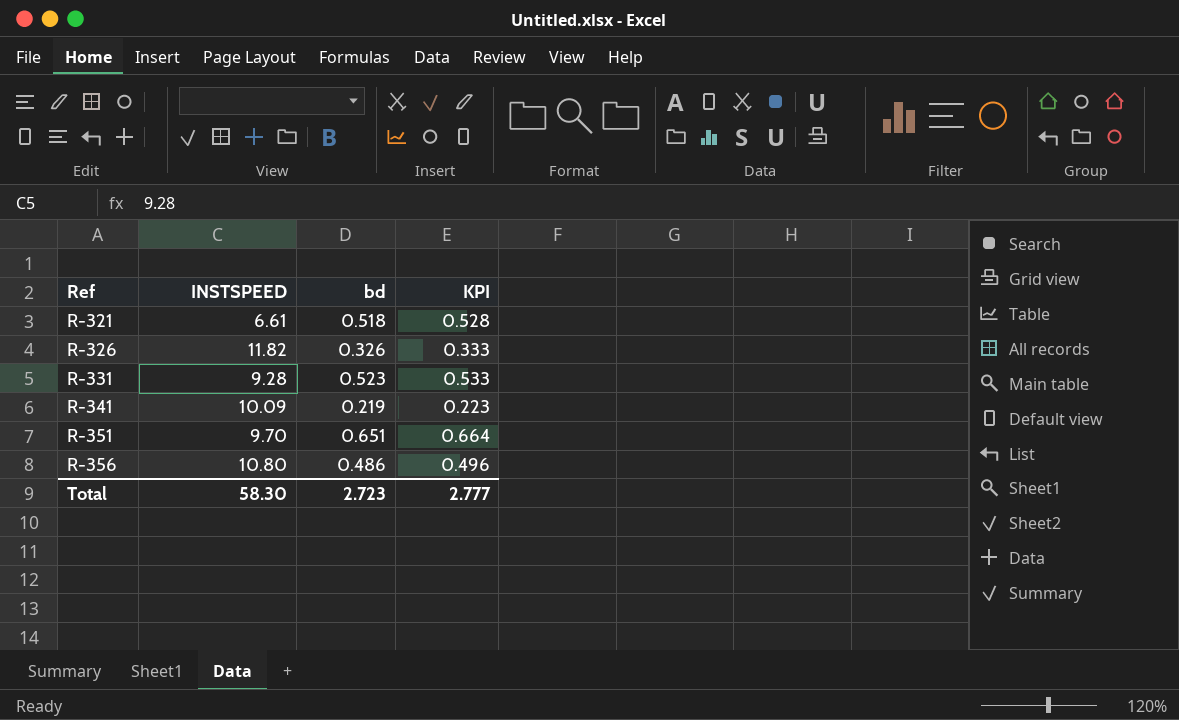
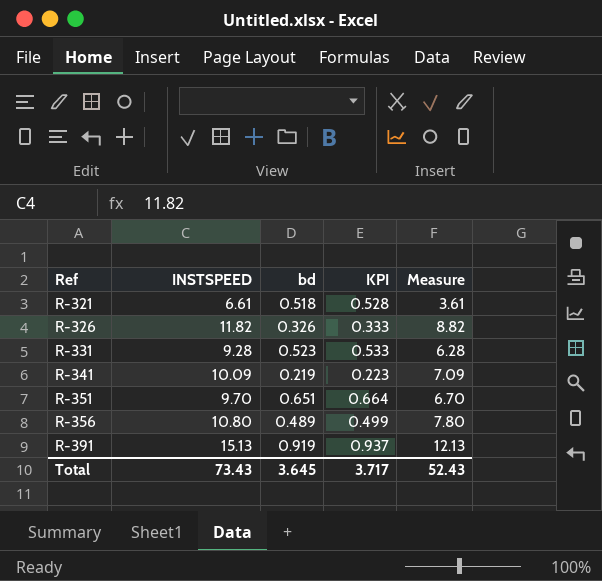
column Measure | formula: none -> [INSTSPEED] - 3
R-356 | bd: 0.486 -> 0.489
R-356 | KPI: 0.496 -> 0.499
row R-391: none -> 15.13 | 0.919 | 0.937 | 12.13
Total | INSTSPEED: 58.30 -> 73.43
Total | bd: 2.723 -> 3.645
Total | KPI: 2.777 -> 3.717

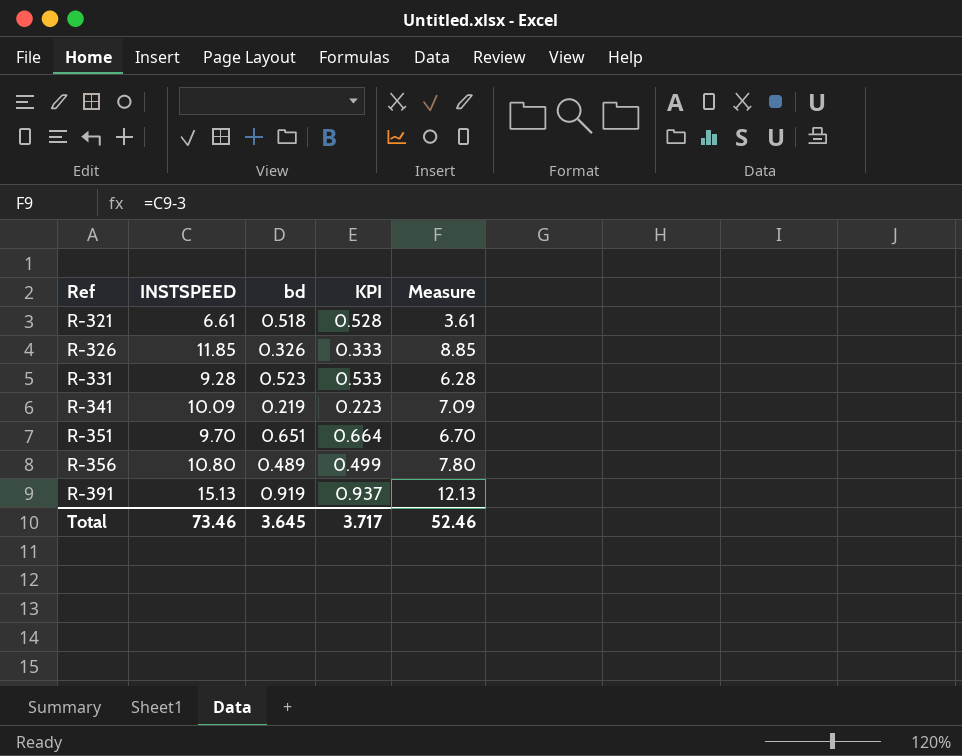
R-326 | INSTSPEED: 11.82 -> 11.85
R-326 | Measure: 8.82 -> 8.85
Total | INSTSPEED: 73.43 -> 73.46
Total | Measure: 52.43 -> 52.46

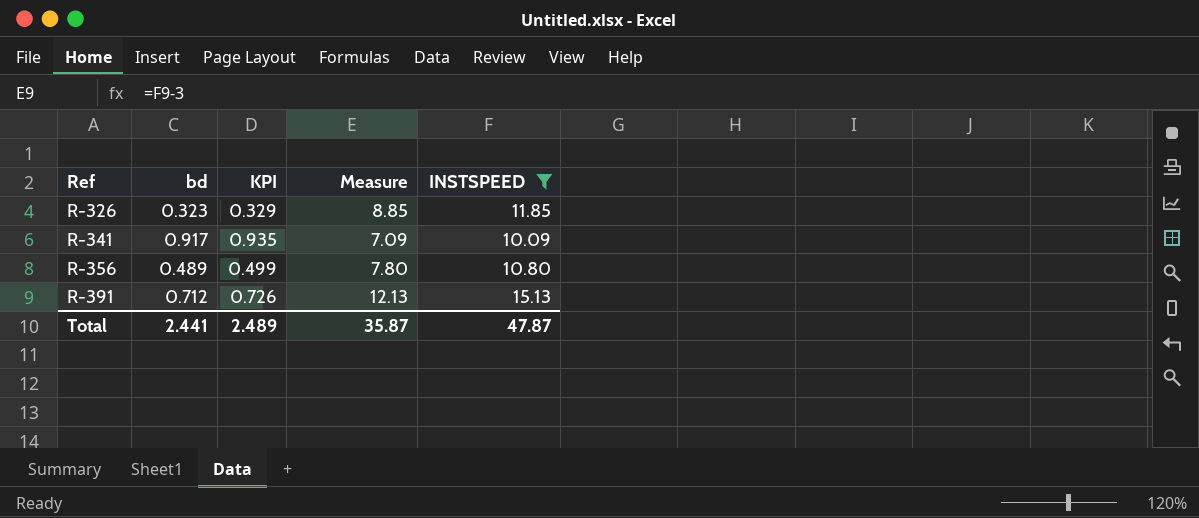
filter: none -> INSTSPEED >= 10.09
column INSTSPEED | position: 2 -> 5
R-326 | bd: 0.326 -> 0.323
R-326 | KPI: 0.333 -> 0.329
R-341 | bd: 0.219 -> 0.917
R-341 | KPI: 0.223 -> 0.935
R-391 | bd: 0.919 -> 0.712
R-391 | KPI: 0.937 -> 0.726
Total | bd: 3.645 -> 2.441
Total | KPI: 3.717 -> 2.489
Total | Measure: 52.46 -> 35.87
Total | INSTSPEED: 73.46 -> 47.87

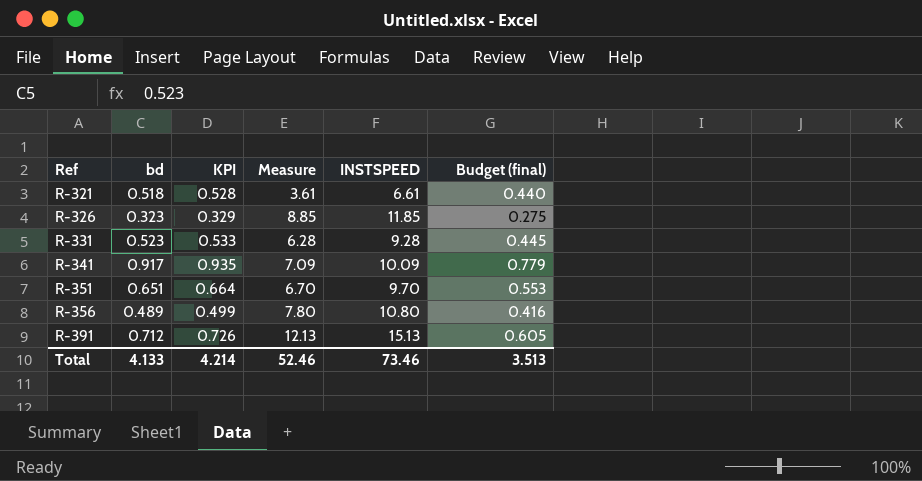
filter: INSTSPEED >= 10.09 -> none
column Budget (final) | formula: none -> [bd] * 0.85
Total | bd: 2.441 -> 4.133
Total | KPI: 2.489 -> 4.214
Total | Measure: 35.87 -> 52.46
Total | INSTSPEED: 47.87 -> 73.46

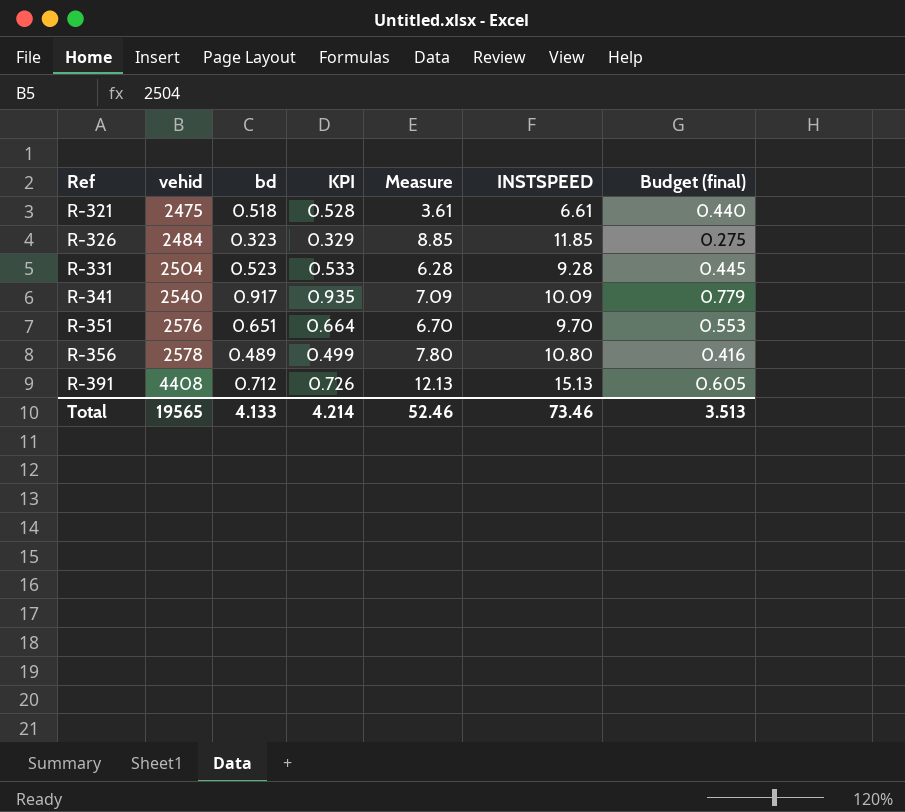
column vehid | position: none -> 2

